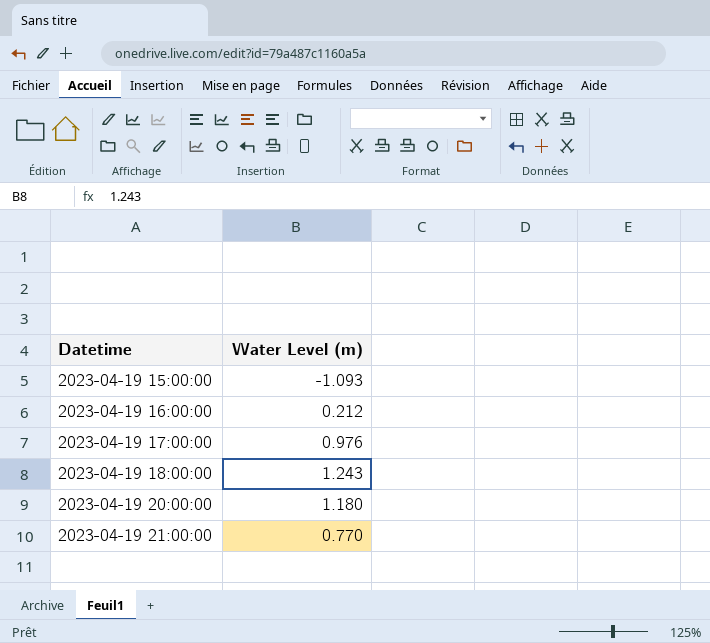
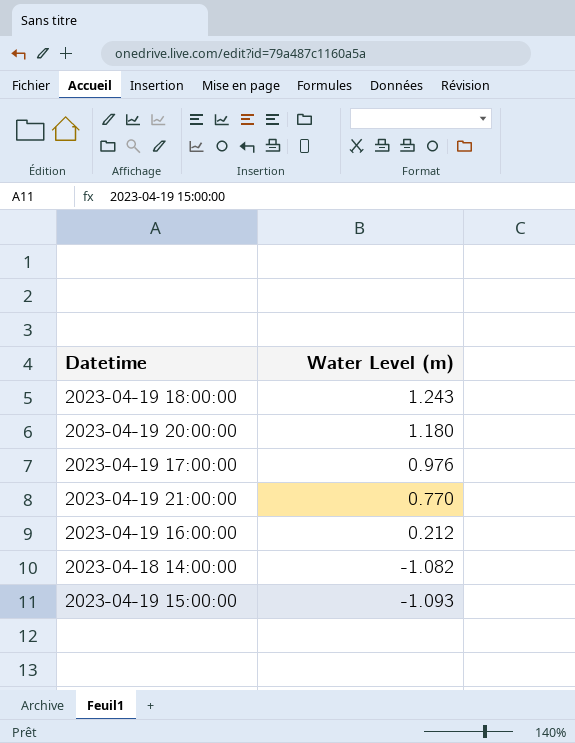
row order: Datetime ascending -> Water Level (m) descending
row 2023-04-18 14:00:00: none -> -1.082

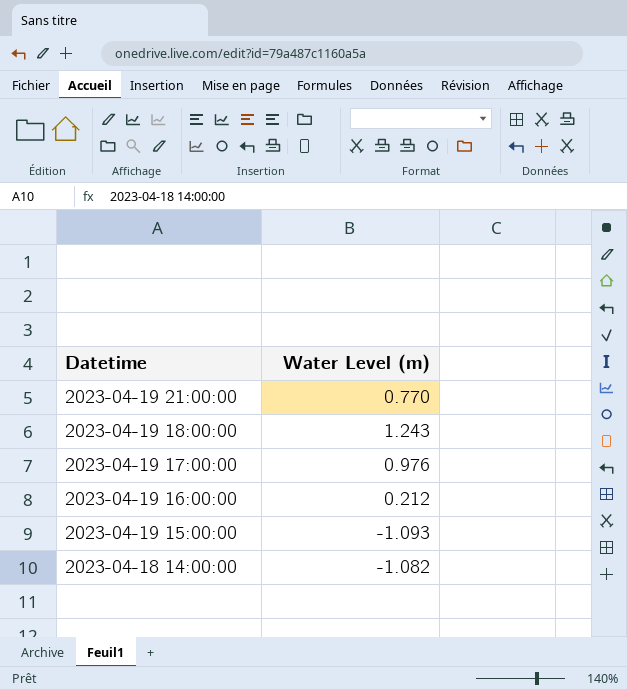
row order: Water Level (m) descending -> Datetime descending
row 2023-04-19 20:00:00: 1.180 -> none

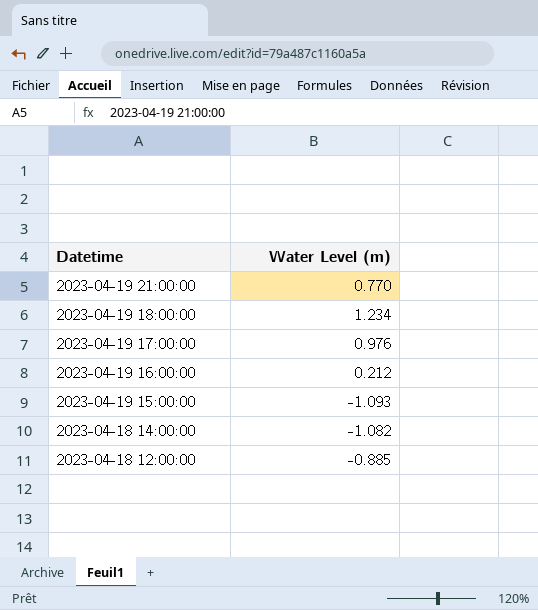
2023-04-19 18:00:00 | Water Level (m): 1.243 -> 1.234
row 2023-04-18 12:00:00: none -> -0.885

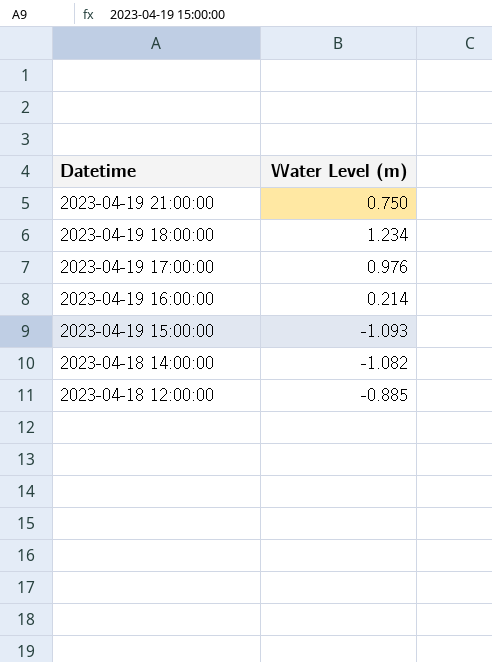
2023-04-19 21:00:00 | Water Level (m): 0.770 -> 0.750
2023-04-19 16:00:00 | Water Level (m): 0.212 -> 0.214

